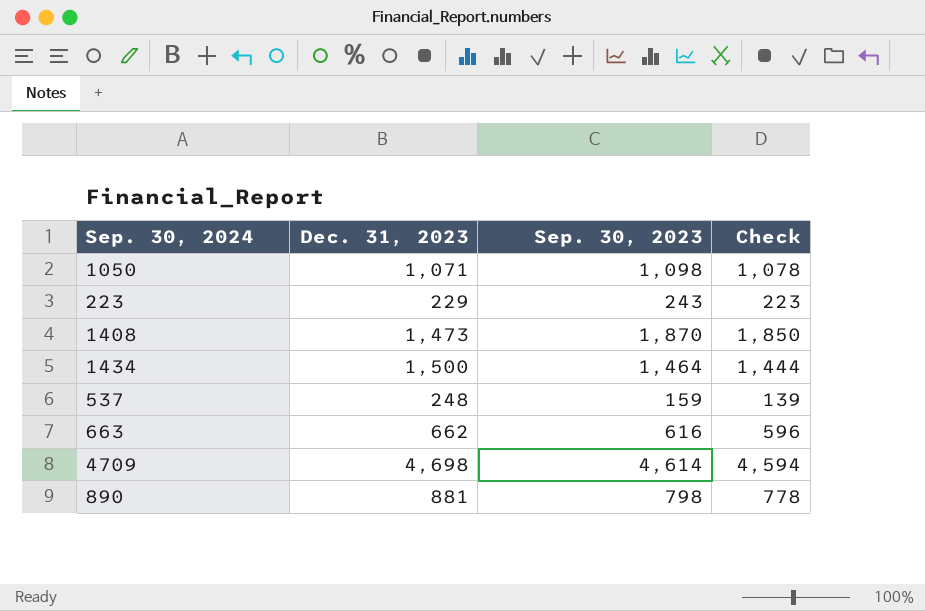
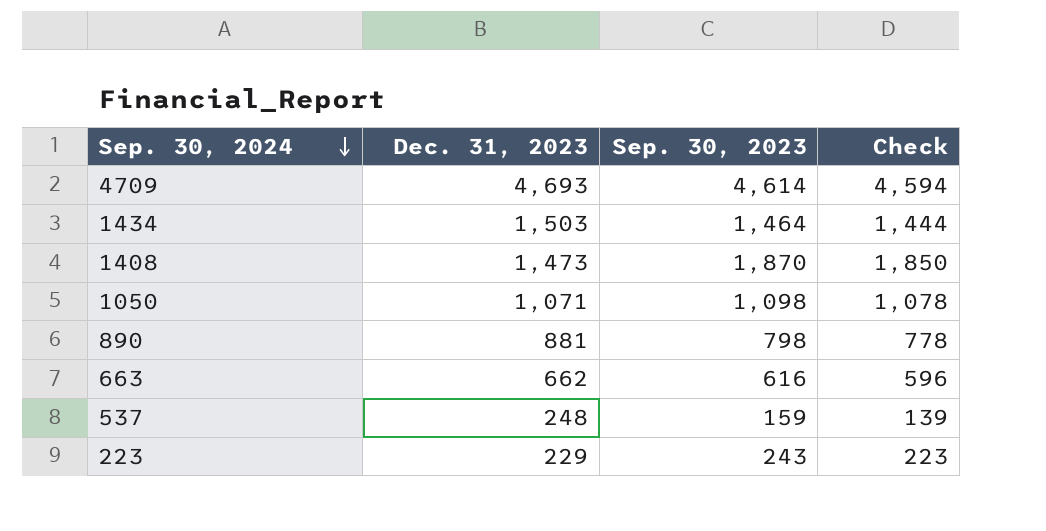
row order: none -> Sep. 30, 2024 descending
4709 | Dec. 31, 2023: 4,698 -> 4,693
1434 | Dec. 31, 2023: 1,500 -> 1,503

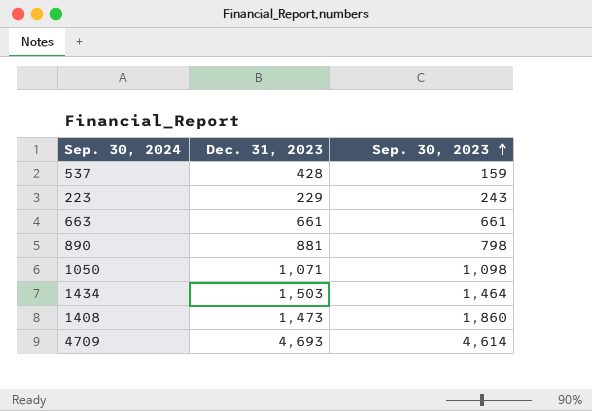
row order: Sep. 30, 2024 descending -> Sep. 30, 2023 ascending
column Check | formula: [Sep. 30, 2023] - 20 -> none
537 | Dec. 31, 2023: 248 -> 428
663 | Dec. 31, 2023: 662 -> 661
663 | Sep. 30, 2023: 616 -> 661
1408 | Sep. 30, 2023: 1,870 -> 1,860

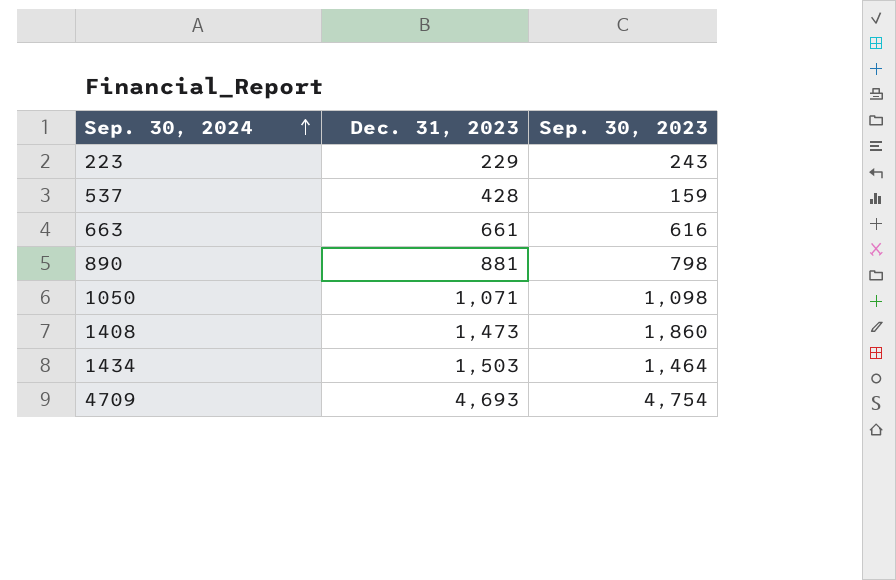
row order: Sep. 30, 2023 ascending -> Sep. 30, 2024 ascending
663 | Sep. 30, 2023: 661 -> 616
4709 | Sep. 30, 2023: 4,614 -> 4,754

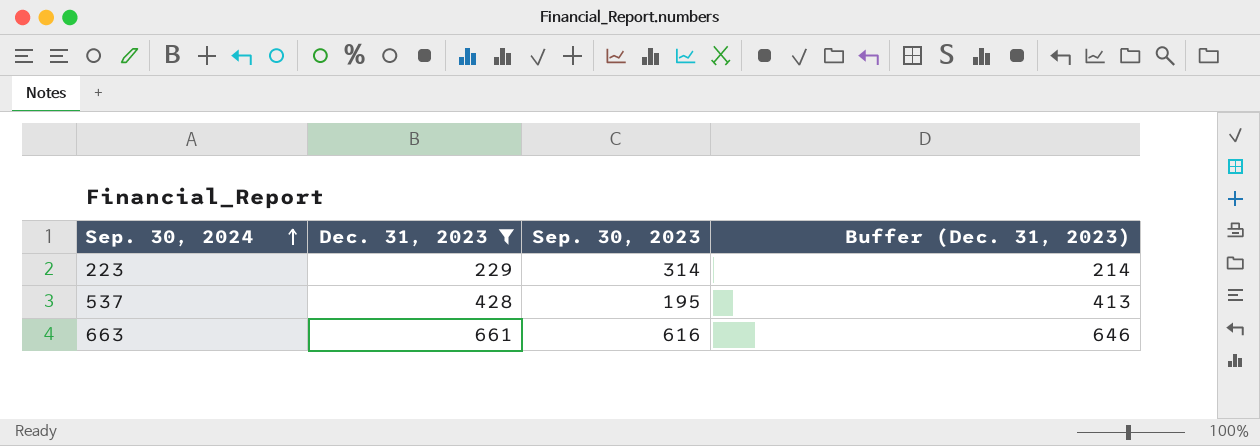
filter: none -> Dec. 31, 2023 <= 661
column Buffer (Dec. 31, 2023) | formula: none -> [Dec. 31, 2023] - 15
223 | Sep. 30, 2023: 243 -> 314
537 | Sep. 30, 2023: 159 -> 195

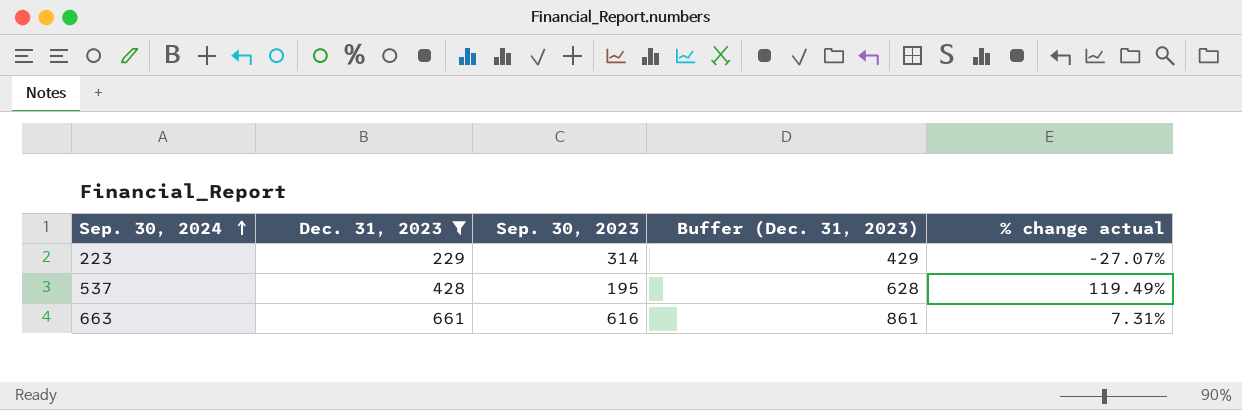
column Buffer (Dec. 31, 2023) | formula: [Dec. 31, 2023] - 15 -> [Dec. 31, 2023] + 200
column % change actual | formula: none -> ([Dec. 31, 2023] - [Sep. 30, 2023]) / [Sep. 30, 2023]

